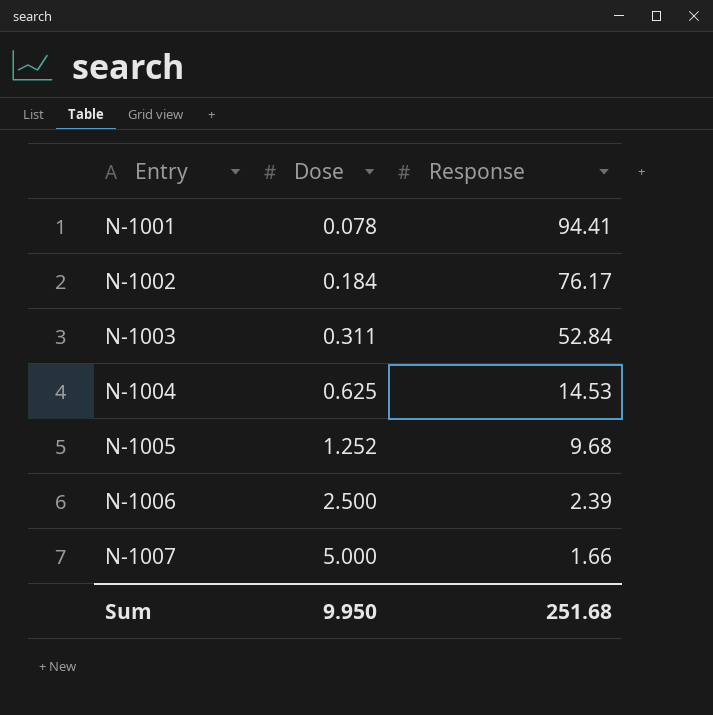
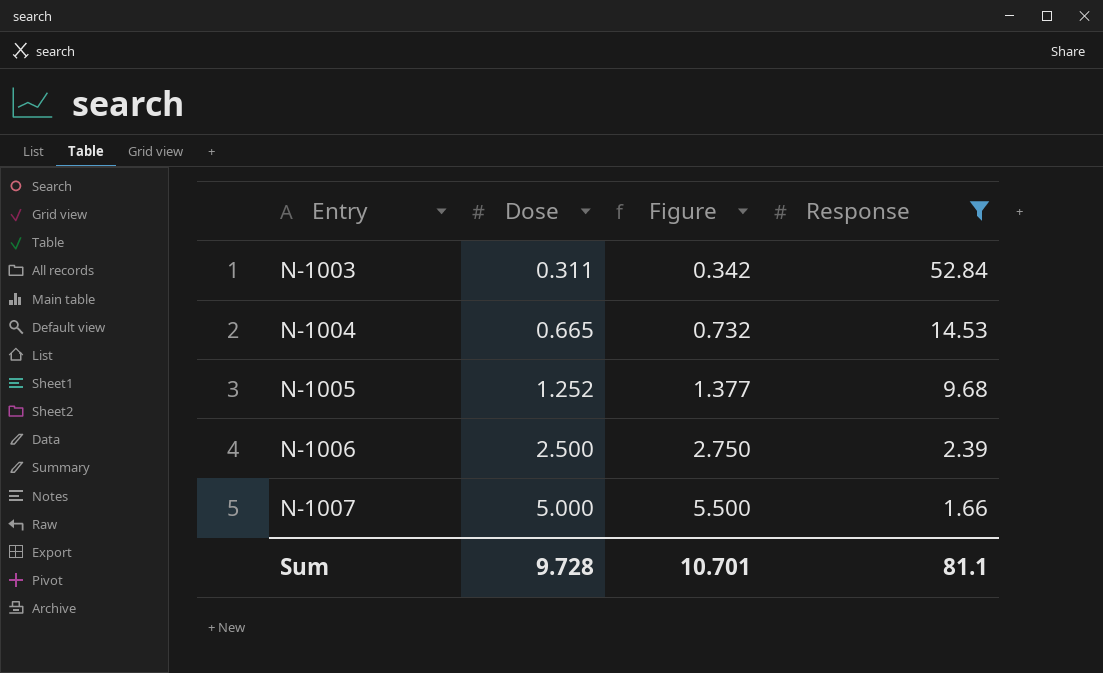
filter: none -> Response <= 52.84
column Figure | formula: none -> [Dose] * 1.1
N-1004 | Dose: 0.625 -> 0.665
Sum | Dose: 9.950 -> 9.728
Sum | Response: 251.68 -> 81.1

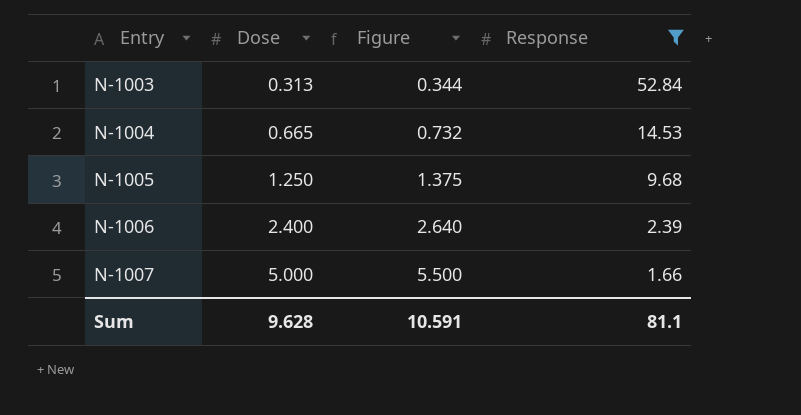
N-1003 | Dose: 0.311 -> 0.313
N-1003 | Figure: 0.342 -> 0.344
N-1005 | Dose: 1.252 -> 1.250
N-1005 | Figure: 1.377 -> 1.375
N-1006 | Dose: 2.500 -> 2.400
N-1006 | Figure: 2.750 -> 2.640
Sum | Dose: 9.728 -> 9.628
Sum | Figure: 10.701 -> 10.591

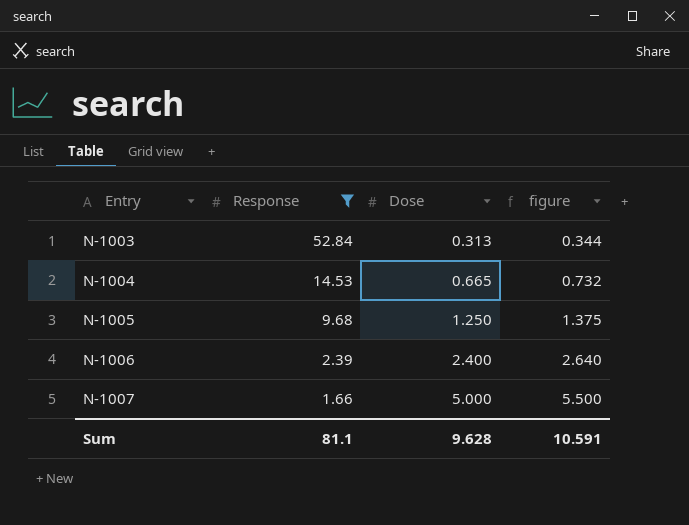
column Response | position: 4 -> 2
column name: Figure -> figure

